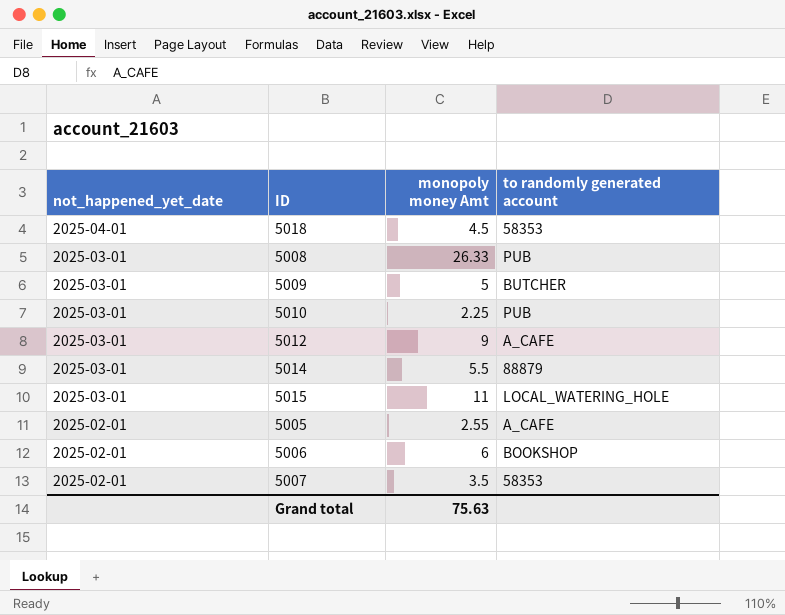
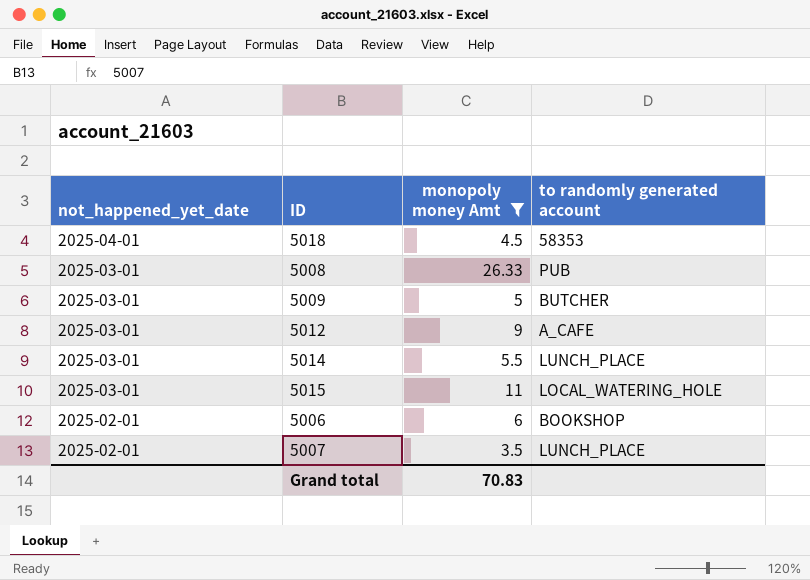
filter: none -> monopoly money Amt >= 3.5
5014 | to randomly generated account: 88879 -> LUNCH_PLACE
5007 | to randomly generated account: 58353 -> LUNCH_PLACE
Grand total | monopoly money Amt: 75.63 -> 70.83

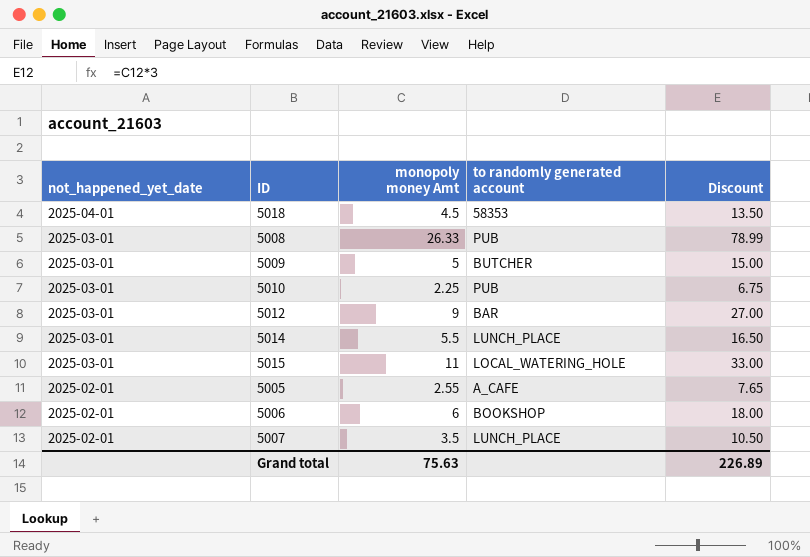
filter: monopoly money Amt >= 3.5 -> none
column Discount | formula: none -> [monopoly money Amt] * 3
5012 | to randomly generated account: A_CAFE -> BAR
Grand total | monopoly money Amt: 70.83 -> 75.63

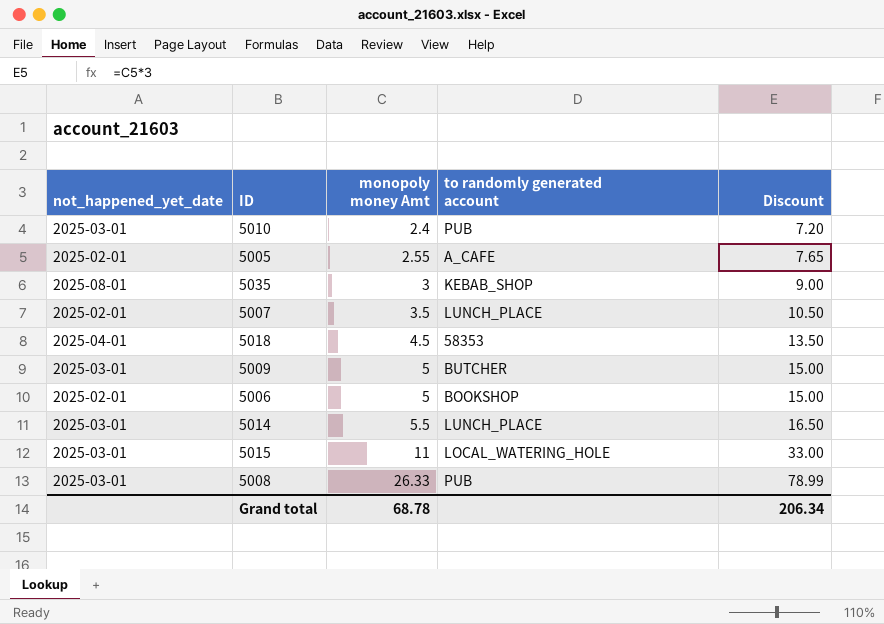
row order: not_happened_yet_date descending -> monopoly money Amt ascending
row 5012: 2025-03-01 | 9 | BAR | 27.00 -> none
5010 | monopoly money Amt: 2.25 -> 2.4
5010 | Discount: 6.75 -> 7.20
row 5035: none -> 2025-08-01 | 3 | KEBAB_SHOP | 9.00
5006 | monopoly money Amt: 6 -> 5
5006 | Discount: 18.00 -> 15.00
Grand total | monopoly money Amt: 75.63 -> 68.78
Grand total | Discount: 226.89 -> 206.34

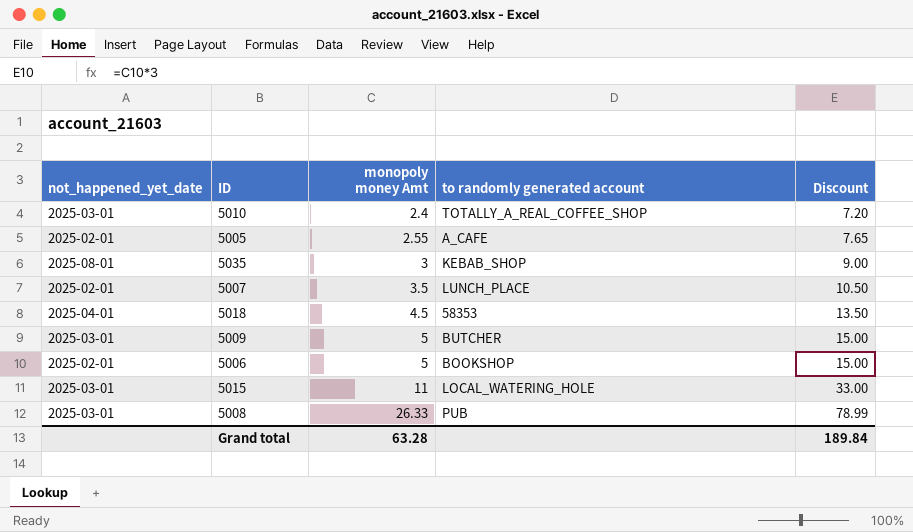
row 5014: 2025-03-01 | 5.5 | LUNCH_PLACE | 16.50 -> none
5010 | to randomly generated account: PUB -> TOTALLY_A_REAL_COFFEE_SHOP
Grand total | monopoly money Amt: 68.78 -> 63.28
Grand total | Discount: 206.34 -> 189.84

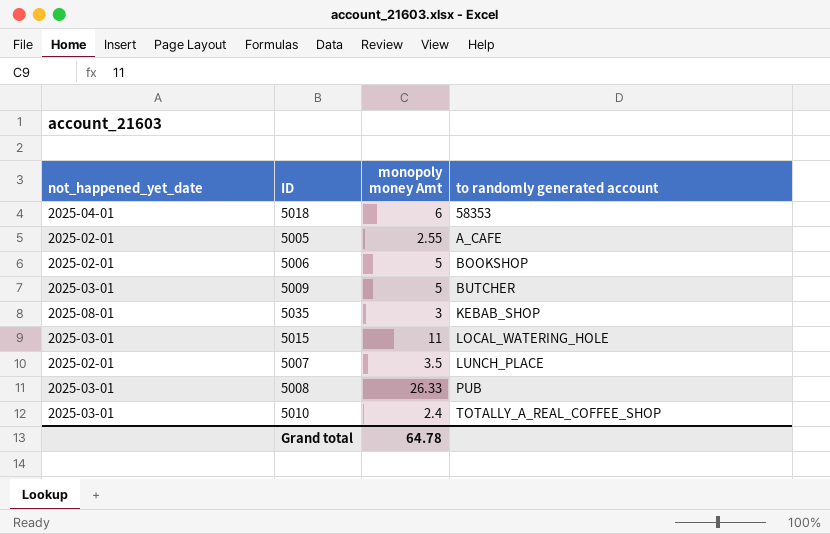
row order: monopoly money Amt ascending -> to randomly generated account ascending
column Discount | formula: [monopoly money Amt] * 3 -> none
5018 | monopoly money Amt: 4.5 -> 6
Grand total | monopoly money Amt: 63.28 -> 64.78

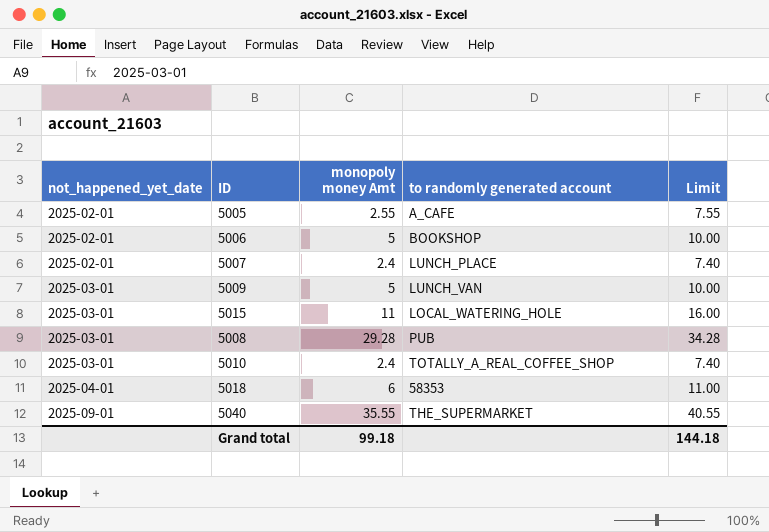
row order: to randomly generated account ascending -> not_happened_yet_date ascending
column Limit | formula: none -> [monopoly money Amt] + 5
row 5035: 2025-08-01 | 3 | KEBAB_SHOP -> none
5007 | monopoly money Amt: 3.5 -> 2.4
5009 | to randomly generated account: BUTCHER -> LUNCH_VAN
5008 | monopoly money Amt: 26.33 -> 29.28
row 5040: none -> 2025-09-01 | 35.55 | THE_SUPERMARKET | 40.55
Grand total | monopoly money Amt: 64.78 -> 99.18

